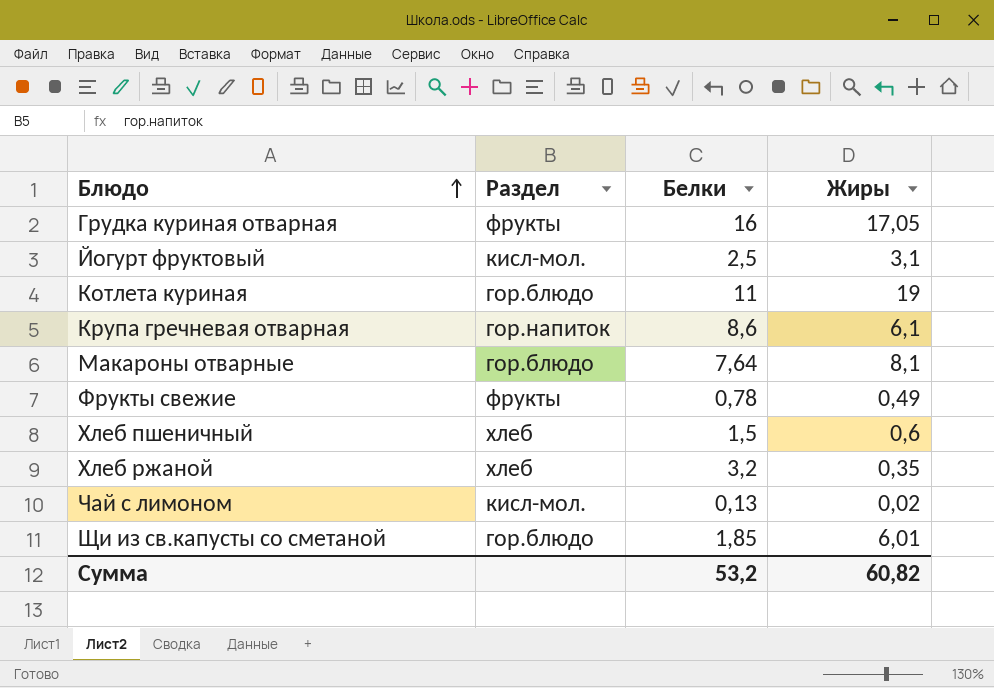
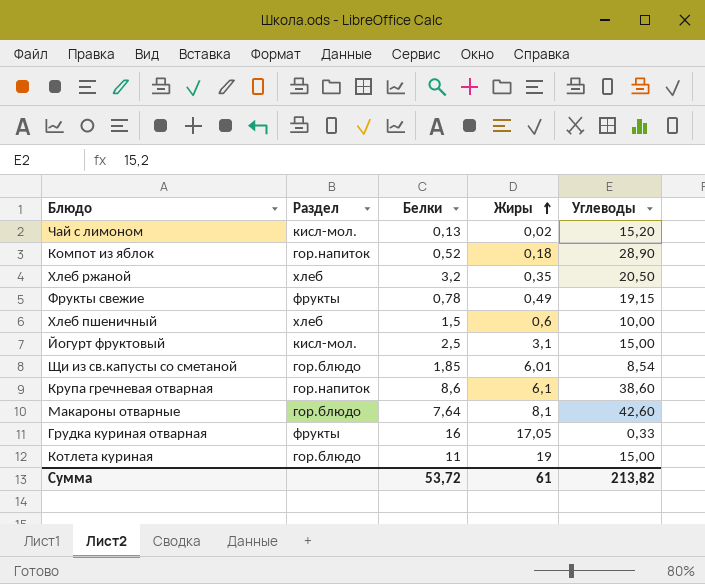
row order: Блюдо ascending -> Жиры ascending
column Углеводы | position: none -> 5
row Компот из яблок: none -> гор.напиток | 0,52 | 0,18 | 28,90
Сумма | Белки: 53,2 -> 53,72
Сумма | Жиры: 60,82 -> 61

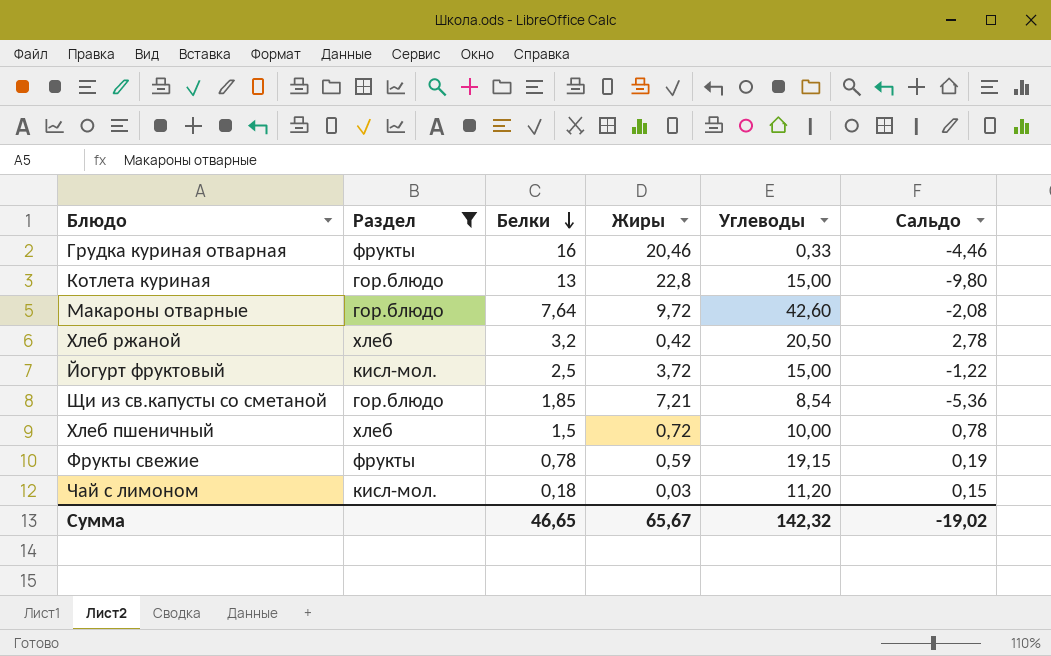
filter: none -> Раздел != гор.напиток
row order: Жиры ascending -> Белки descending
column Сальдо | formula: none -> [Белки] - [Жиры]
Грудка куриная отварная | Жиры: 17,05 -> 20,46
Котлета куриная | Белки: 11 -> 13
Котлета куриная | Жиры: 19 -> 22,8
Макароны отварные | Жиры: 8,1 -> 9,72
Хлеб ржаной | Жиры: 0,35 -> 0,42
Йогурт фруктовый | Жиры: 3,1 -> 3,72
Щи из св.капусты со сметаной | Жиры: 6,01 -> 7,21
Хлеб пшеничный | Жиры: 0,6 -> 0,72
Фрукты свежие | Жиры: 0,49 -> 0,59
Чай с лимоном | Белки: 0,13 -> 0,18
Чай с лимоном | Жиры: 0,02 -> 0,03
Чай с лимоном | Углеводы: 15,20 -> 11,20
Сумма | Белки: 53,72 -> 46,65
Сумма | Жиры: 61 -> 65,67
Сумма | Углеводы: 213,82 -> 142,32

